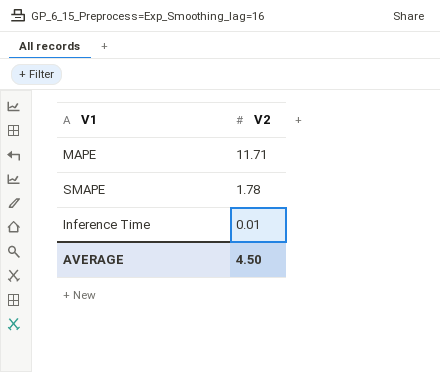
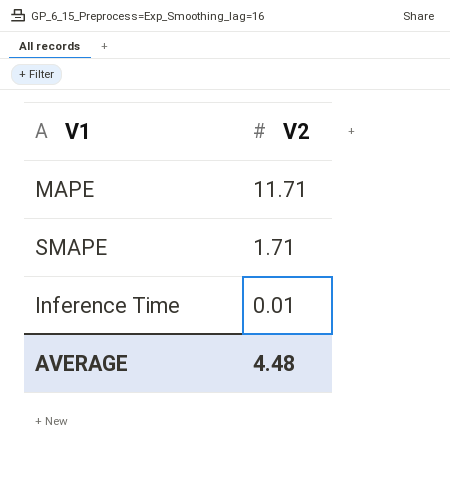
SMAPE | V2: 1.78 -> 1.71
AVERAGE | V2: 4.50 -> 4.48

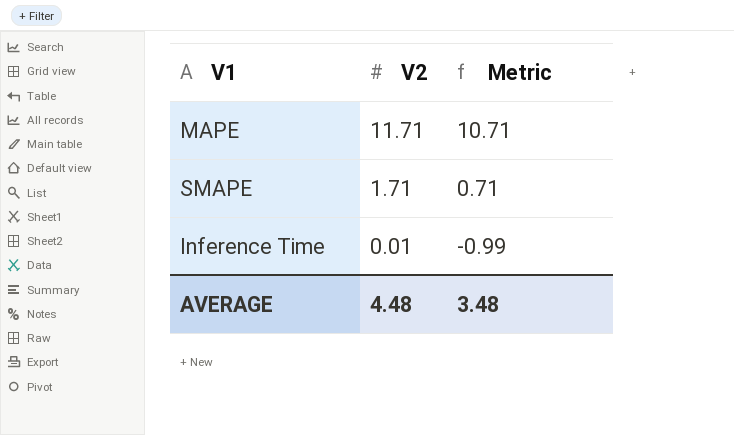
column Metric | formula: none -> [V2] - 1

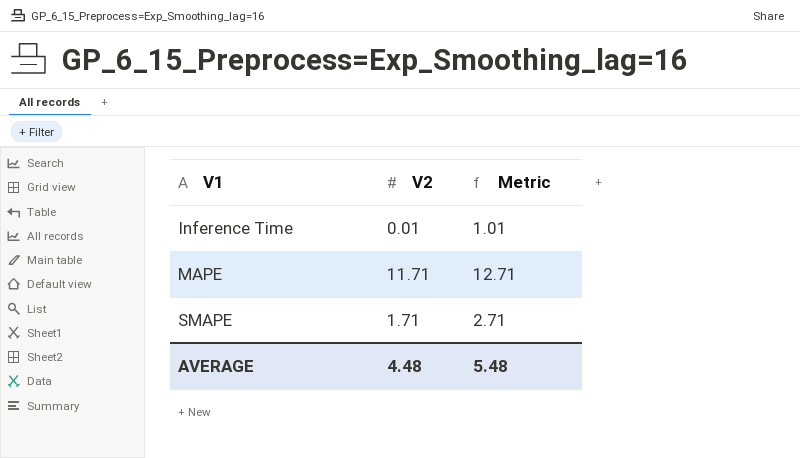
row order: V2 descending -> V1 ascending
column Metric | formula: [V2] - 1 -> [V2] + 1
AVERAGE | Metric: 3.48 -> 5.48

